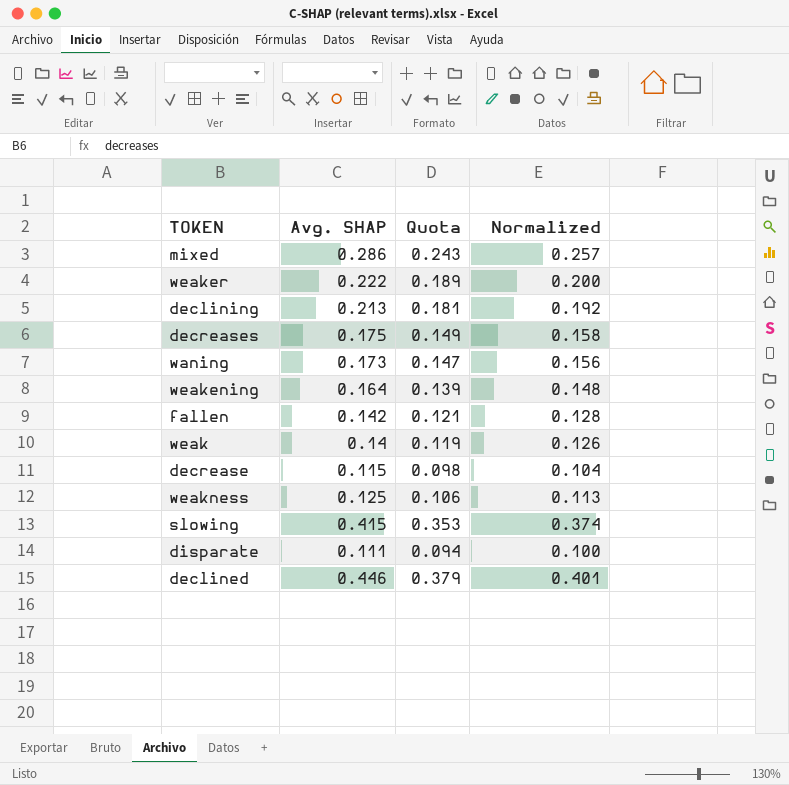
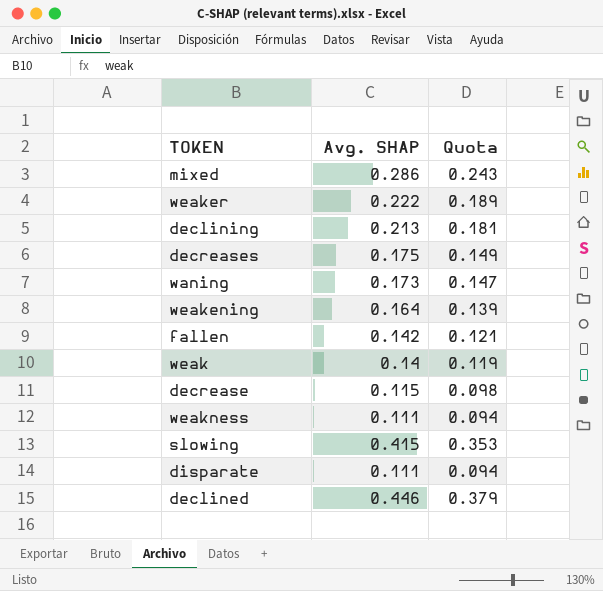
column Normalized | formula: [Avg. SHAP] * 0.9 -> none
weakness | Avg. SHAP: 0.125 -> 0.111
weakness | Quota: 0.106 -> 0.094

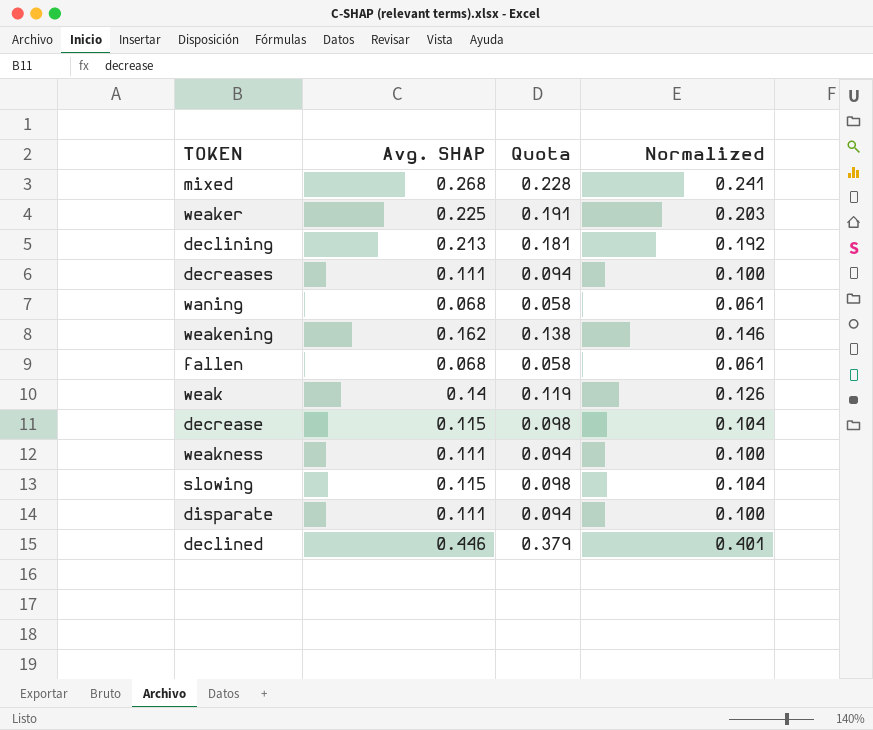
column Normalized | formula: none -> [Avg. SHAP] * 0.9
mixed | Avg. SHAP: 0.286 -> 0.268
mixed | Quota: 0.243 -> 0.228
weaker | Avg. SHAP: 0.222 -> 0.225
weaker | Quota: 0.189 -> 0.191
decreases | Avg. SHAP: 0.175 -> 0.111
decreases | Quota: 0.149 -> 0.094
waning | Avg. SHAP: 0.173 -> 0.068
waning | Quota: 0.147 -> 0.058
weakening | Avg. SHAP: 0.164 -> 0.162
weakening | Quota: 0.139 -> 0.138
fallen | Avg. SHAP: 0.142 -> 0.068
fallen | Quota: 0.121 -> 0.058
slowing | Avg. SHAP: 0.415 -> 0.115
slowing | Quota: 0.353 -> 0.098

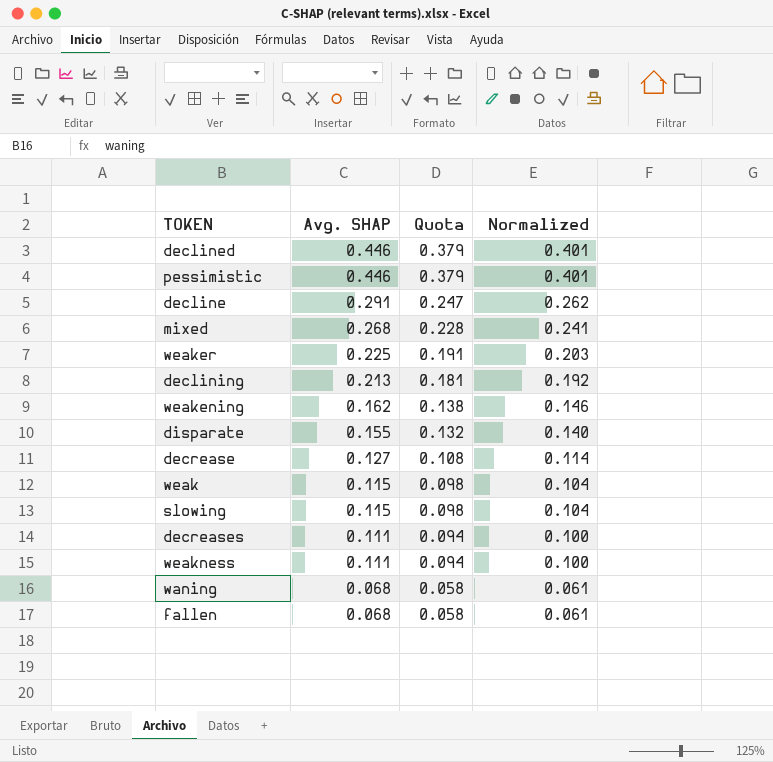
row order: none -> Avg. SHAP descending
row pessimistic: none -> 0.446 | 0.379 | 0.401
row decline: none -> 0.291 | 0.247 | 0.262
disparate | Avg. SHAP: 0.111 -> 0.155
disparate | Quota: 0.094 -> 0.132
disparate | Normalized: 0.100 -> 0.140
decrease | Avg. SHAP: 0.115 -> 0.127
decrease | Quota: 0.098 -> 0.108
decrease | Normalized: 0.104 -> 0.114
weak | Avg. SHAP: 0.14 -> 0.115
weak | Quota: 0.119 -> 0.098
weak | Normalized: 0.126 -> 0.104

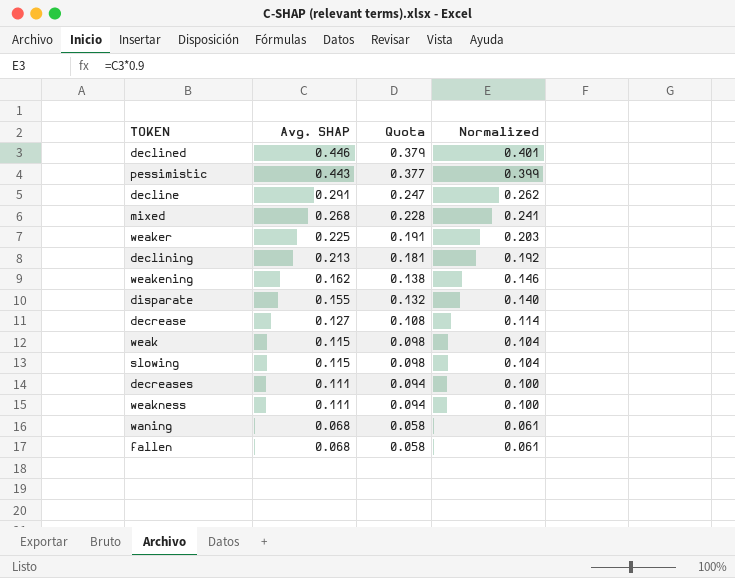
pessimistic | Avg. SHAP: 0.446 -> 0.443
pessimistic | Quota: 0.379 -> 0.377
pessimistic | Normalized: 0.401 -> 0.399

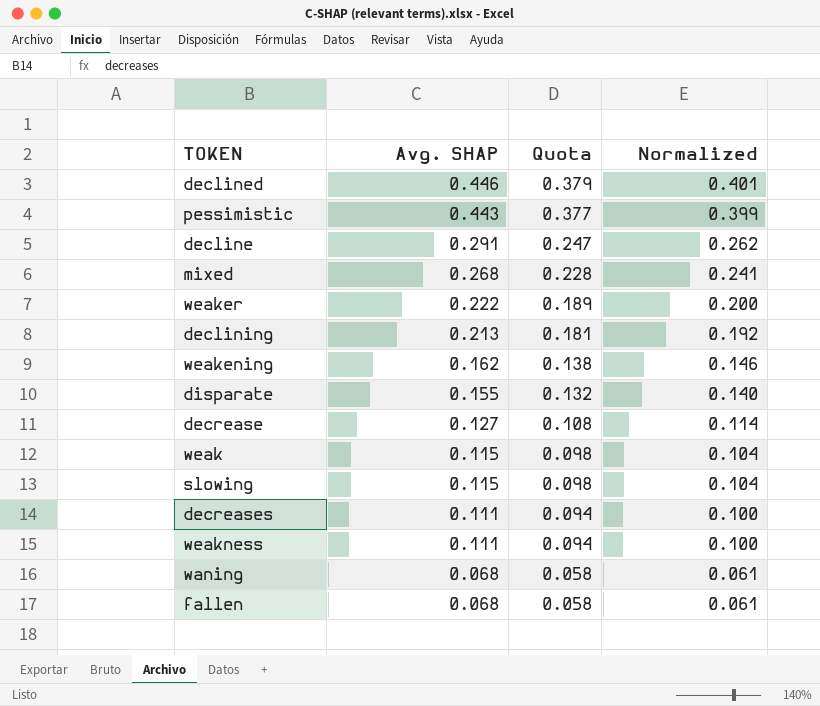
weaker | Avg. SHAP: 0.225 -> 0.222
weaker | Quota: 0.191 -> 0.189
weaker | Normalized: 0.203 -> 0.200

